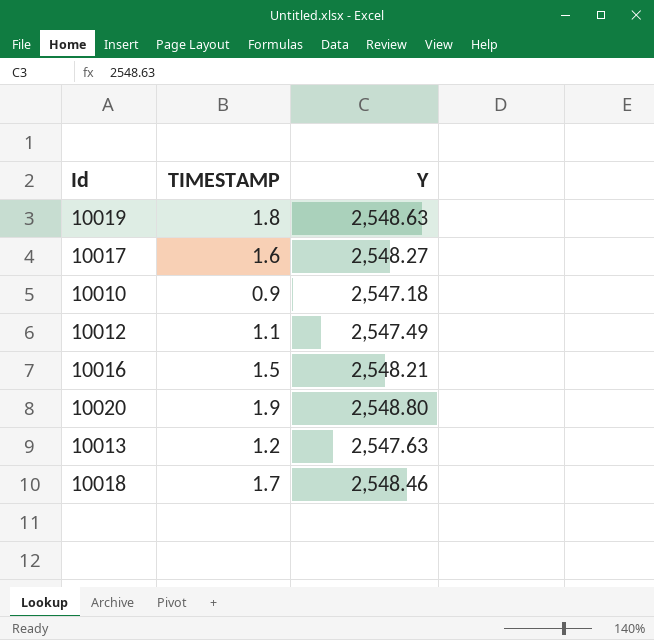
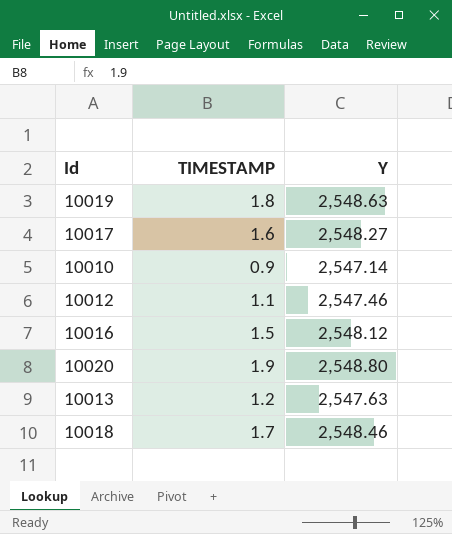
10010 | Y: 2,547.18 -> 2,547.14
10012 | Y: 2,547.49 -> 2,547.46
10016 | Y: 2,548.21 -> 2,548.12

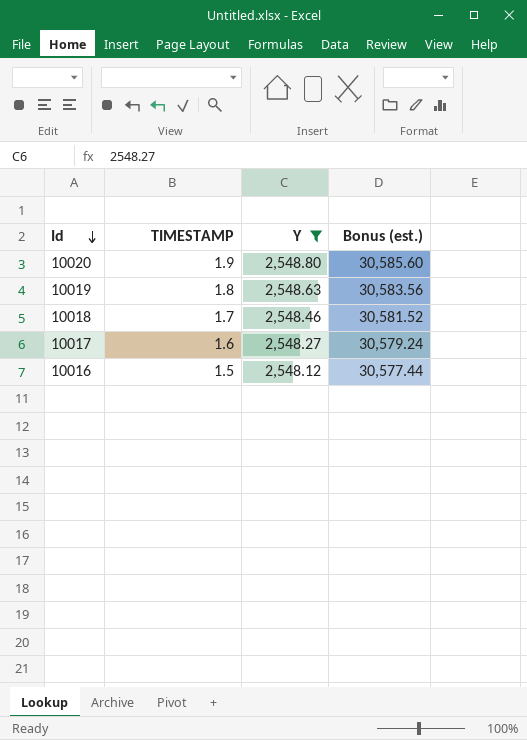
filter: none -> Y >= 2,548.12
row order: none -> Id descending
column Bonus (est.) | formula: none -> [Y] * 12

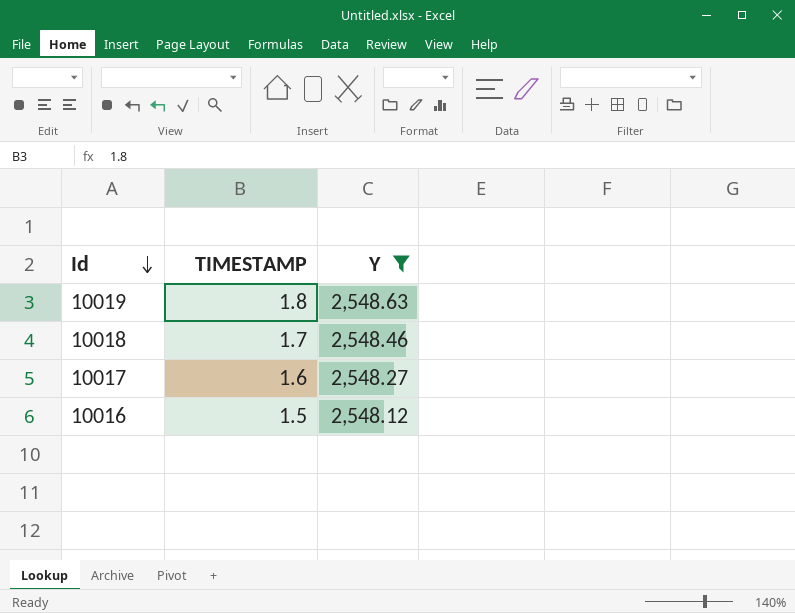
column Bonus (est.) | formula: [Y] * 12 -> none
row 10020: 1.9 | 2,548.80 | 30,585.60 -> none

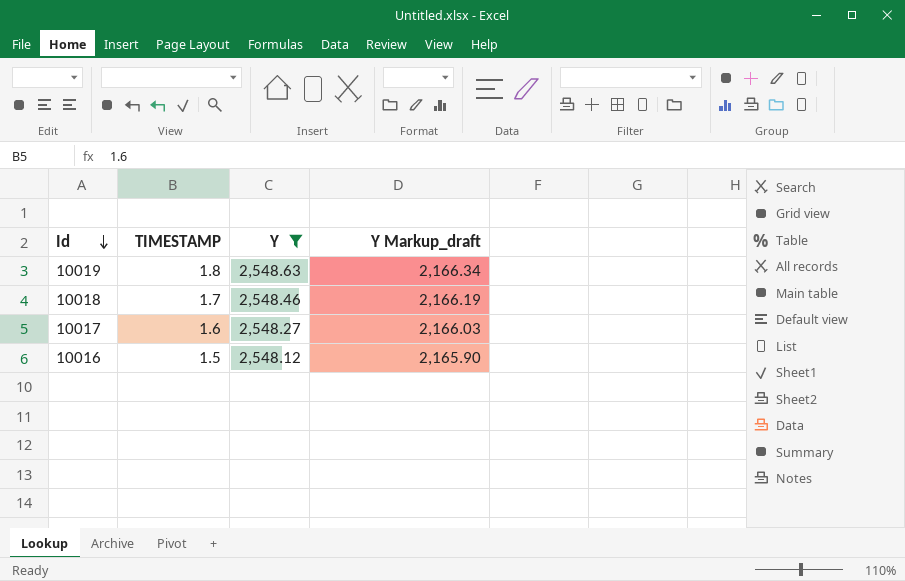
column Y Markup_draft | formula: none -> [Y] * 0.85

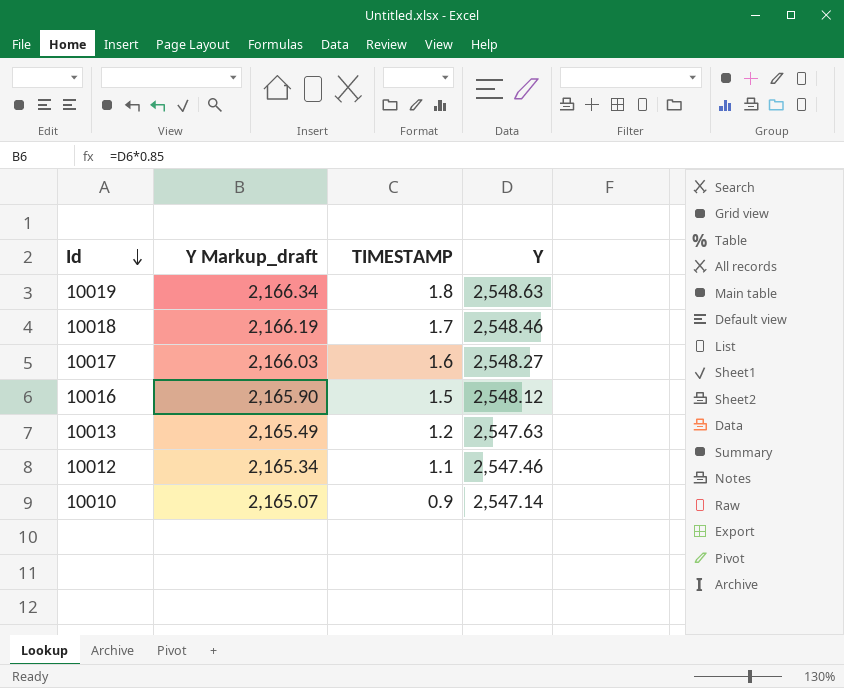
filter: Y >= 2,548.12 -> none
column Y Markup_draft | position: 4 -> 2

